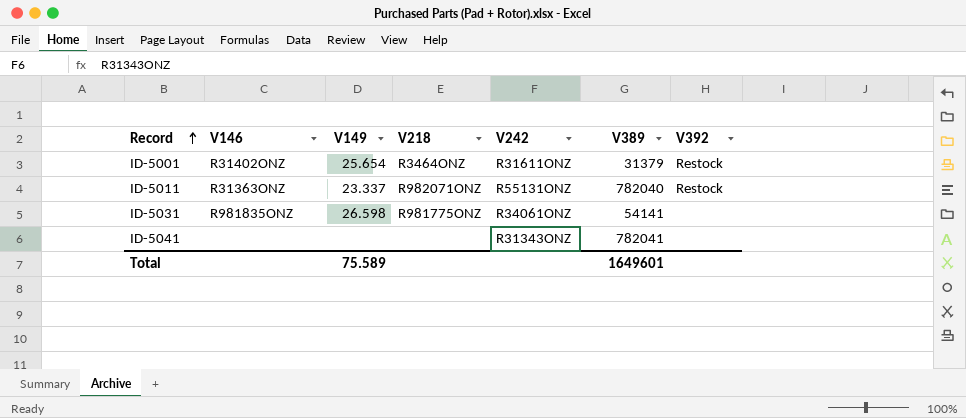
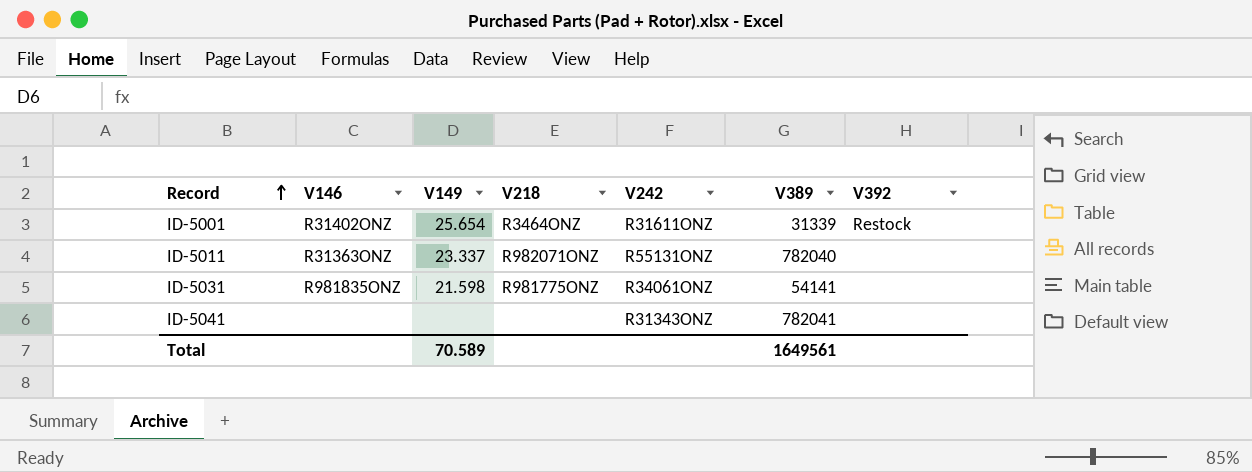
ID-5001 | V389: 31379 -> 31339
ID-5011 | V392: Restock -> none
ID-5031 | V149: 26.598 -> 21.598
Total | V149: 75.589 -> 70.589
Total | V389: 1649601 -> 1649561

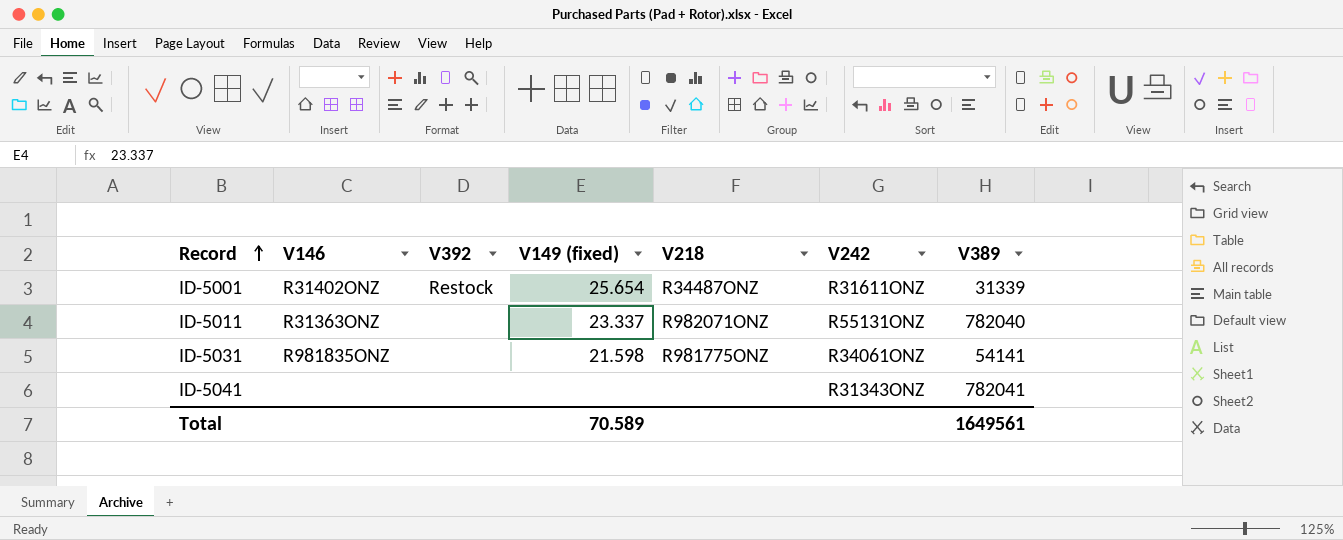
column V392 | position: 7 -> 3
column name: V149 -> V149 (fixed)
ID-5001 | V218: R3464ONZ -> R34487ONZ

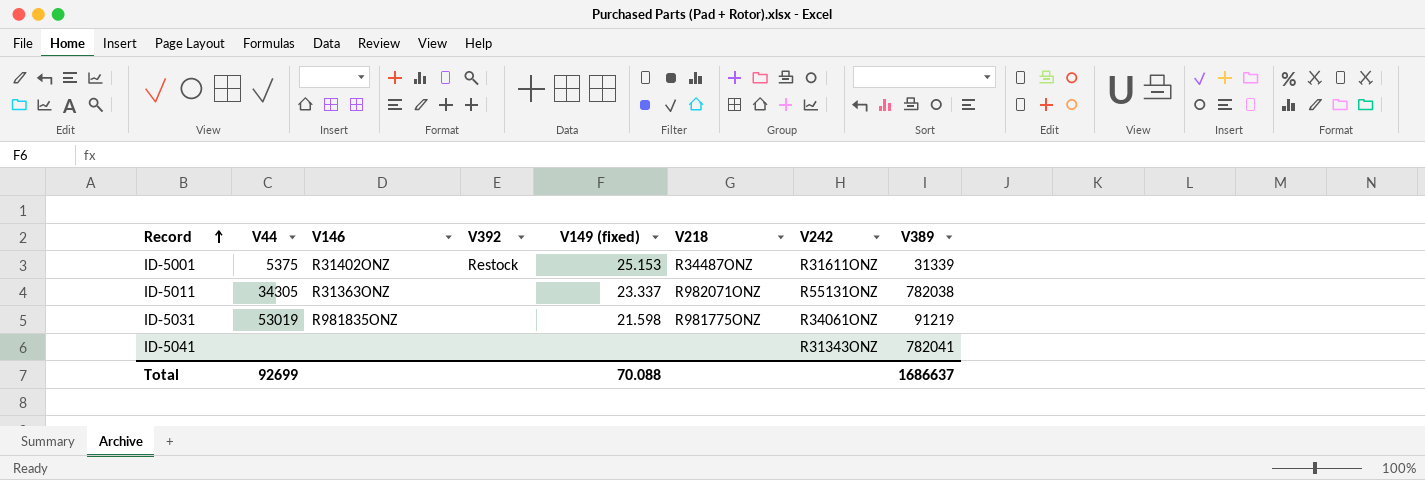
column V44 | position: none -> 2
ID-5001 | V149 (fixed): 25.654 -> 25.153
ID-5011 | V389: 782040 -> 782038
ID-5031 | V389: 54141 -> 91219
Total | V149 (fixed): 70.589 -> 70.088
Total | V389: 1649561 -> 1686637

